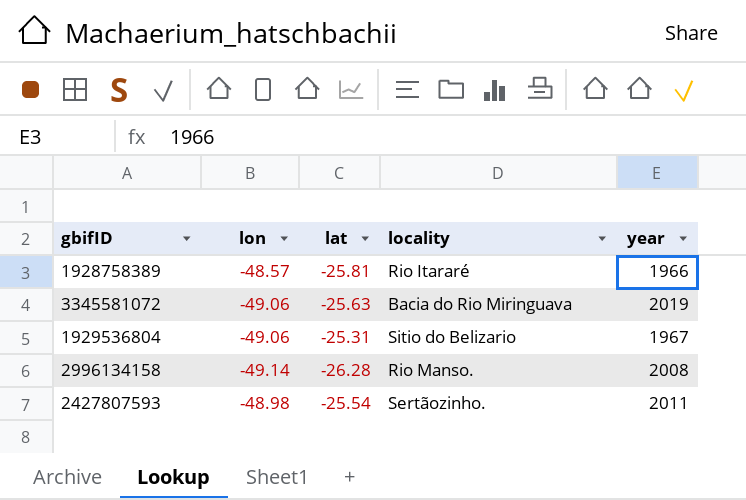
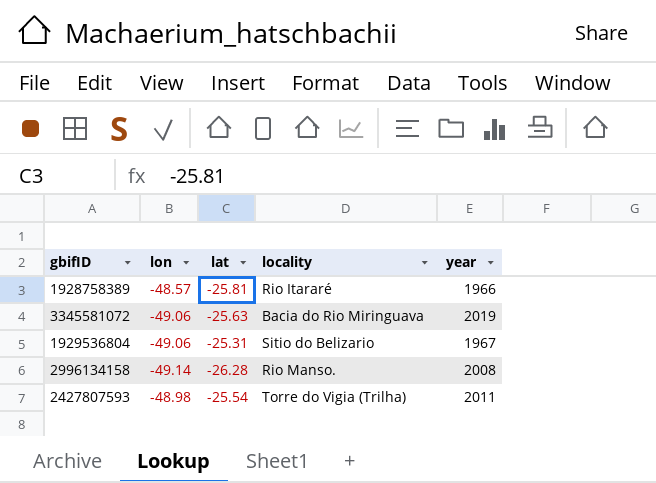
2427807593 | locality: Sertãozinho. -> Torre do Vigia (Trilha)

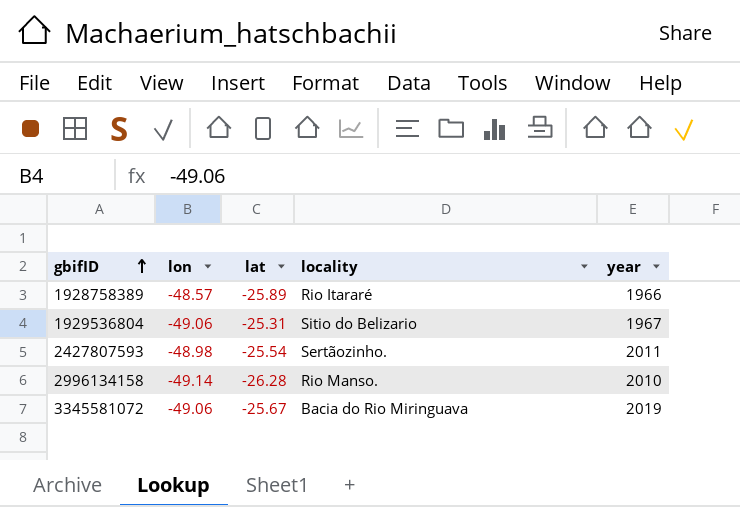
row order: none -> gbifID ascending
1928758389 | lat: -25.81 -> -25.89
2427807593 | locality: Torre do Vigia (Trilha) -> Sertãozinho.
2996134158 | year: 2008 -> 2010
3345581072 | lat: -25.63 -> -25.67

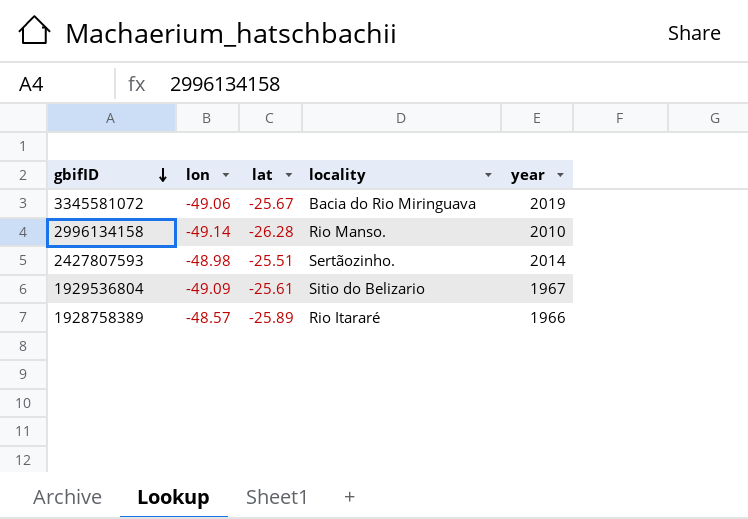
row order: gbifID ascending -> gbifID descending
2427807593 | lat: -25.54 -> -25.51
2427807593 | year: 2011 -> 2014
1929536804 | lon: -49.06 -> -49.09
1929536804 | lat: -25.31 -> -25.61

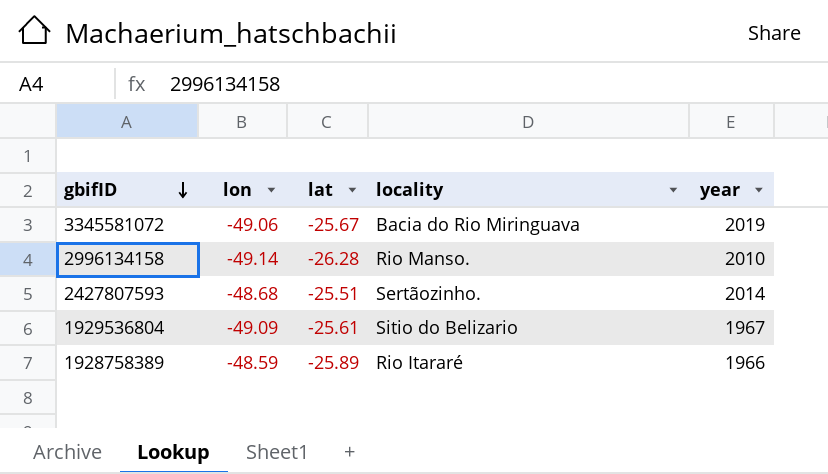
2427807593 | lon: -48.98 -> -48.68
1928758389 | lon: -48.57 -> -48.59

